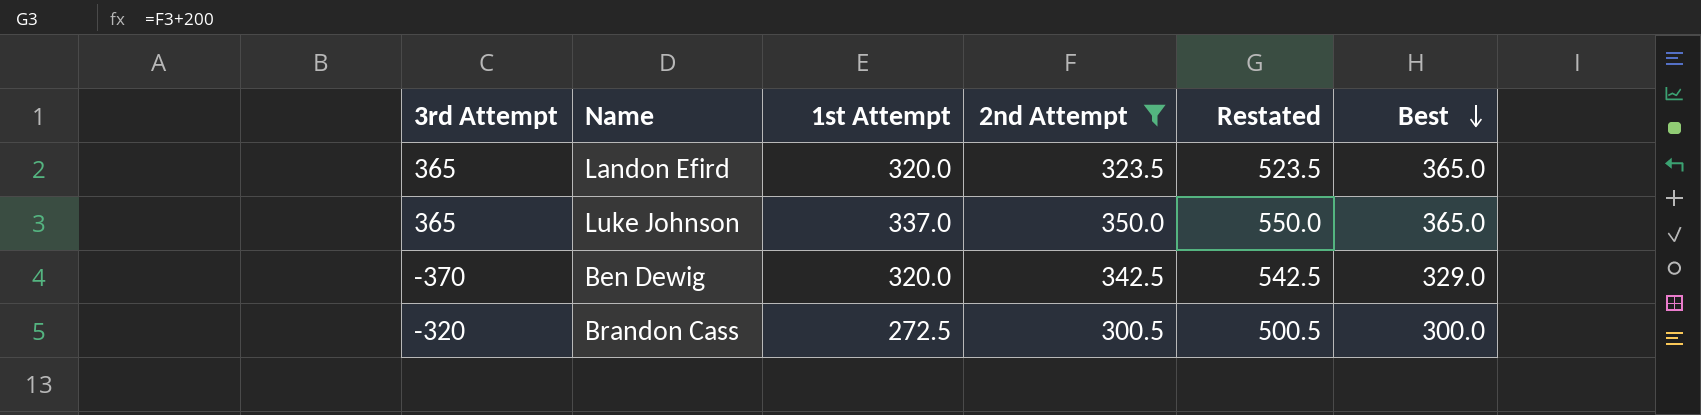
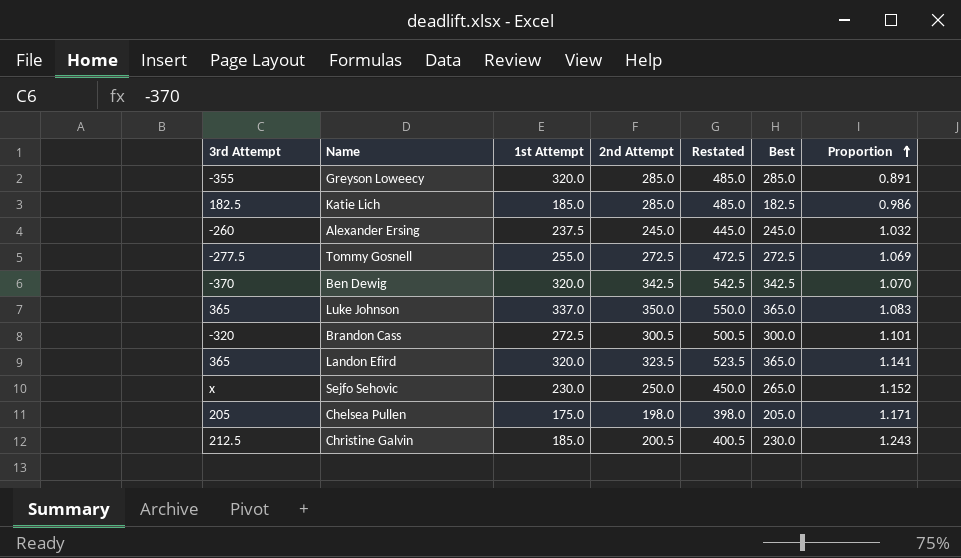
filter: 2nd Attempt >= 300.5 -> none
row order: Best descending -> Proportion ascending
column Proportion | formula: none -> [Best] / [1st Attempt]
Ben Dewig | Best: 329.0 -> 342.5

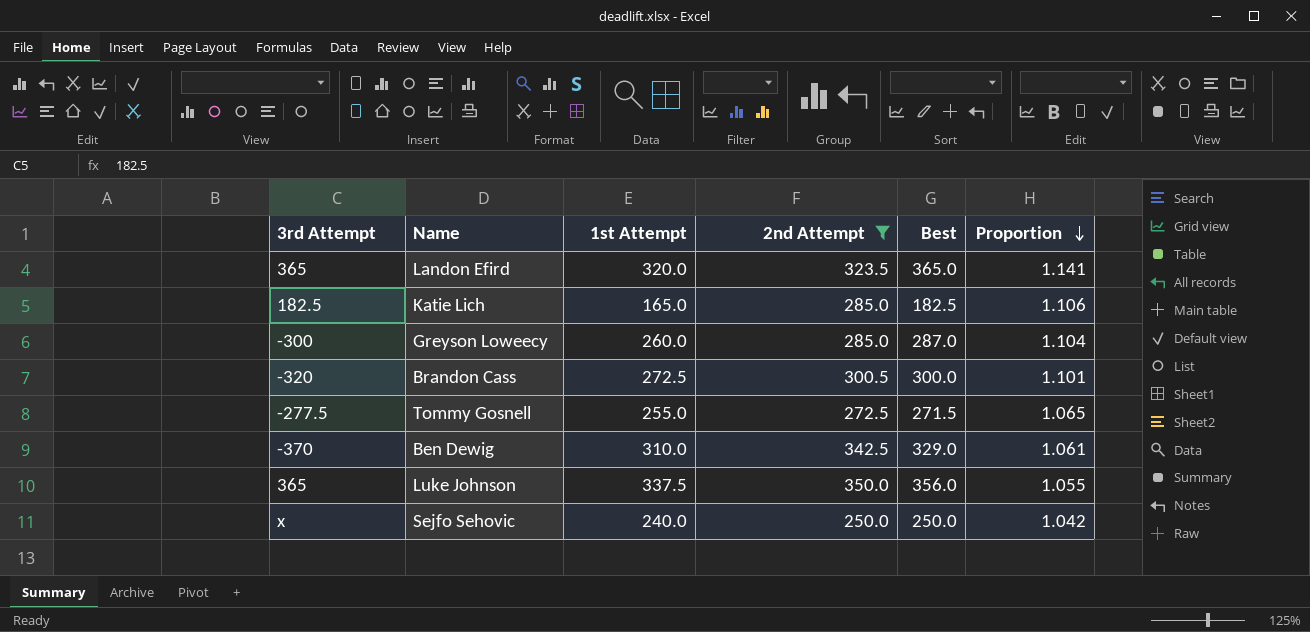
filter: none -> 2nd Attempt >= 250.0
row order: Proportion ascending -> Proportion descending
column Restated | formula: [2nd Attempt] + 200 -> none
Katie Lich | 1st Attempt: 185.0 -> 165.0
Katie Lich | Proportion: 0.986 -> 1.106
Greyson Loweecy | 3rd Attempt: -355 -> -300
Greyson Loweecy | 1st Attempt: 320.0 -> 260.0
Greyson Loweecy | Best: 285.0 -> 287.0
Greyson Loweecy | Proportion: 0.891 -> 1.104
Tommy Gosnell | Best: 272.5 -> 271.5
Tommy Gosnell | Proportion: 1.069 -> 1.065
Ben Dewig | 1st Attempt: 320.0 -> 310.0
Ben Dewig | Best: 342.5 -> 329.0
Ben Dewig | Proportion: 1.070 -> 1.061
Luke Johnson | 1st Attempt: 337.0 -> 337.5
Luke Johnson | Best: 365.0 -> 356.0
Luke Johnson | Proportion: 1.083 -> 1.055
Sejfo Sehovic | 1st Attempt: 230.0 -> 240.0
Sejfo Sehovic | Best: 265.0 -> 250.0
Sejfo Sehovic | Proportion: 1.152 -> 1.042

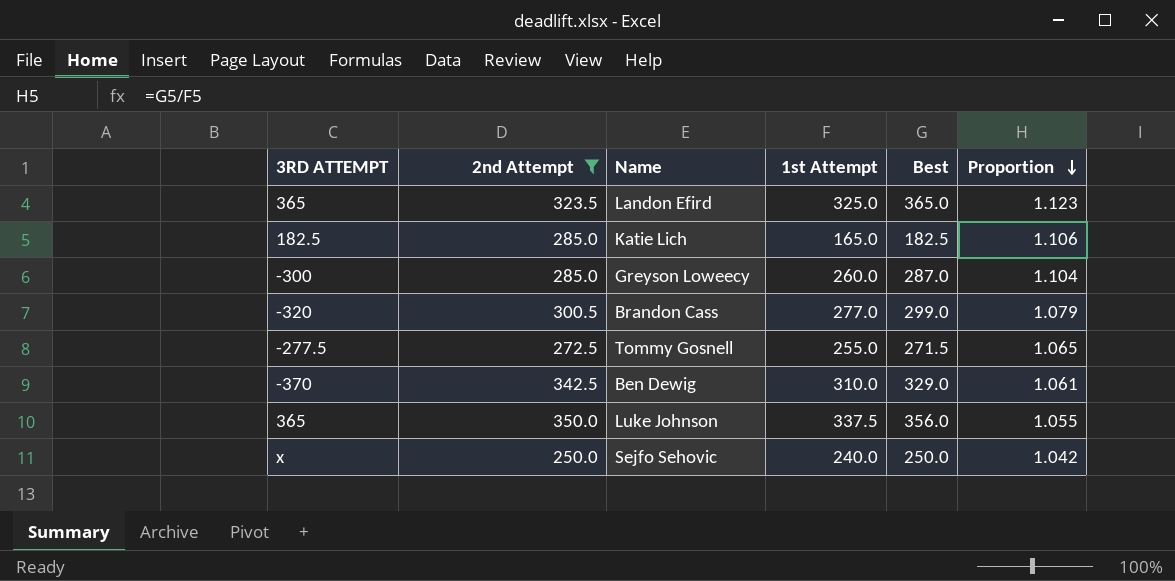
column name: 3rd Attempt -> 3RD ATTEMPT
column 2nd Attempt | position: 4 -> 2
Landon Efird | 1st Attempt: 320.0 -> 325.0
Landon Efird | Proportion: 1.141 -> 1.123
Brandon Cass | 1st Attempt: 272.5 -> 277.0
Brandon Cass | Best: 300.0 -> 299.0
Brandon Cass | Proportion: 1.101 -> 1.079

